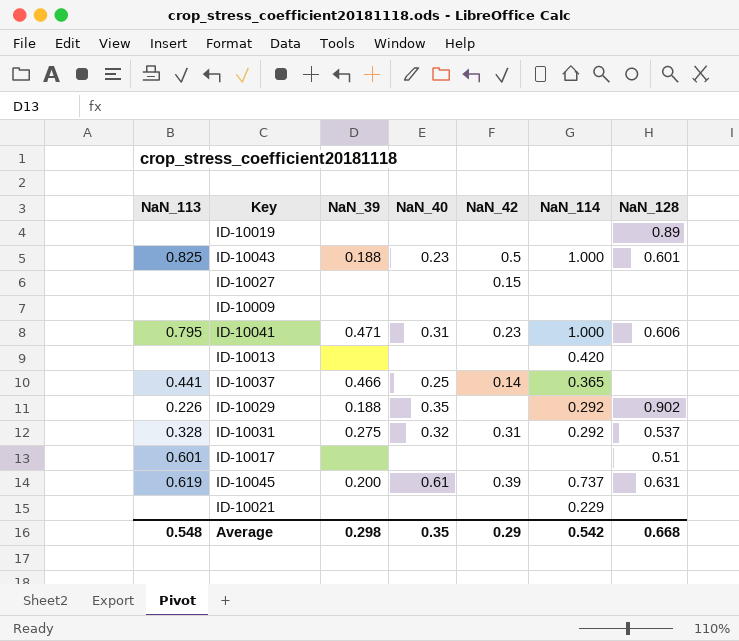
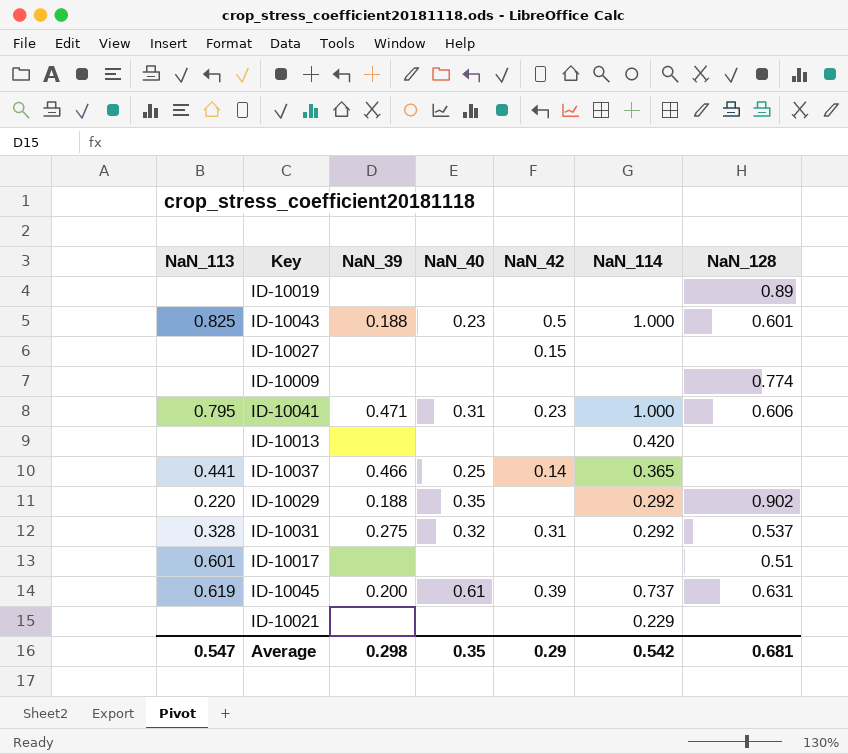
ID-10009 | NaN_128: none -> 0.774
ID-10029 | NaN_113: 0.226 -> 0.220
Average | NaN_113: 0.548 -> 0.547
Average | NaN_128: 0.668 -> 0.681

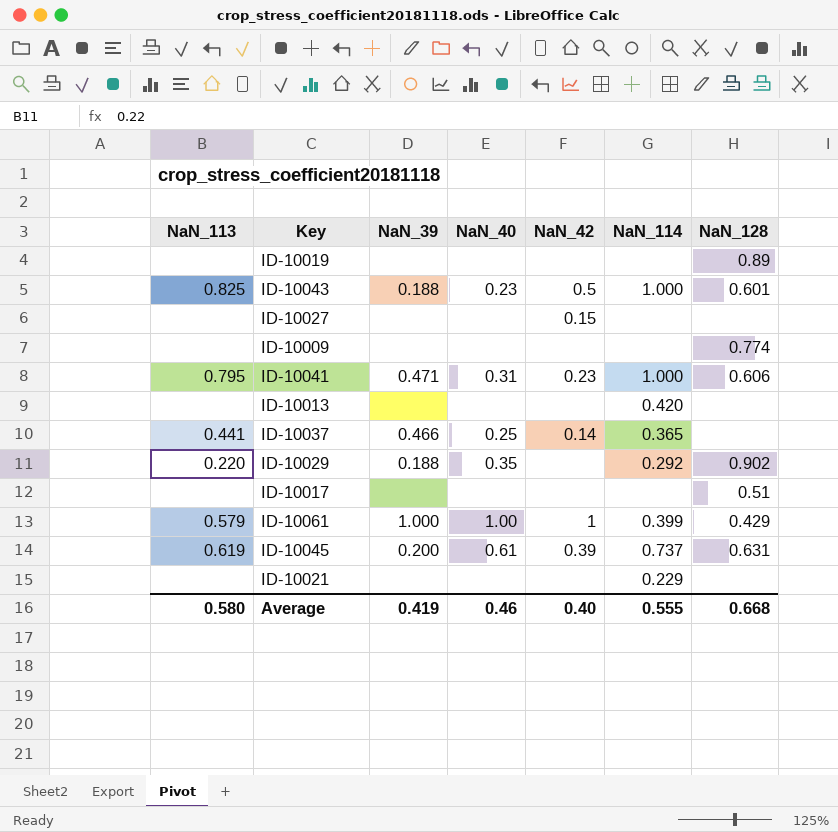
row ID-10031: 0.328 | 0.275 | 0.32 | 0.31 | 0.292 | 0.537 -> none
ID-10017 | NaN_113: 0.601 -> none
row ID-10061: none -> 0.579 | 1.000 | 1.00 | 1 | 0.399 | 0.429
Average | NaN_113: 0.547 -> 0.580
Average | NaN_39: 0.298 -> 0.419
Average | NaN_40: 0.35 -> 0.46
Average | NaN_42: 0.29 -> 0.40
Average | NaN_114: 0.542 -> 0.555
Average | NaN_128: 0.681 -> 0.668

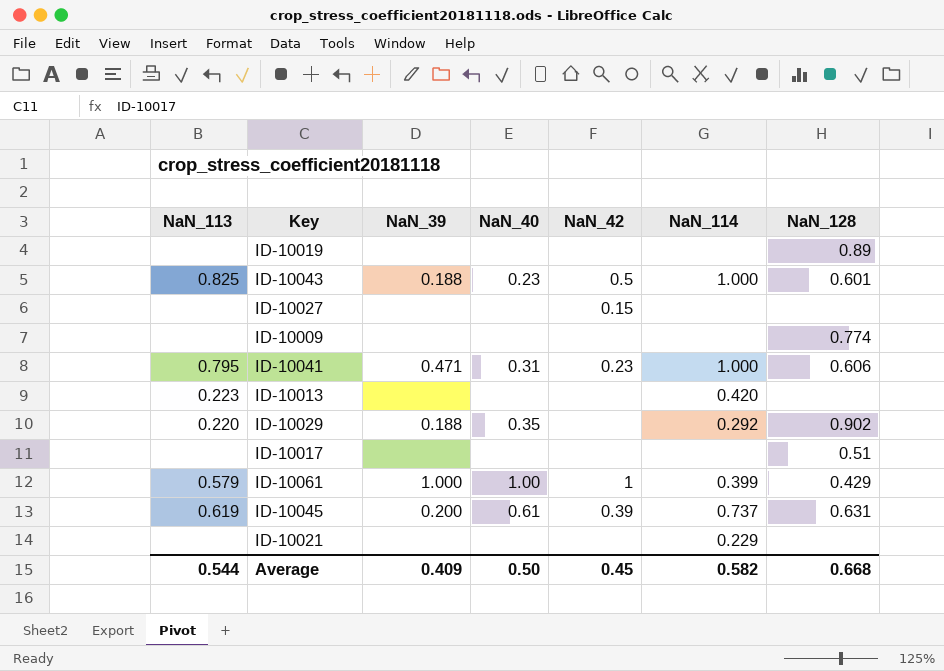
row ID-10037: 0.441 | 0.466 | 0.25 | 0.14 | 0.365 | none -> none
ID-10013 | NaN_113: none -> 0.223
Average | NaN_113: 0.580 -> 0.544
Average | NaN_39: 0.419 -> 0.409
Average | NaN_40: 0.46 -> 0.50
Average | NaN_42: 0.40 -> 0.45
Average | NaN_114: 0.555 -> 0.582

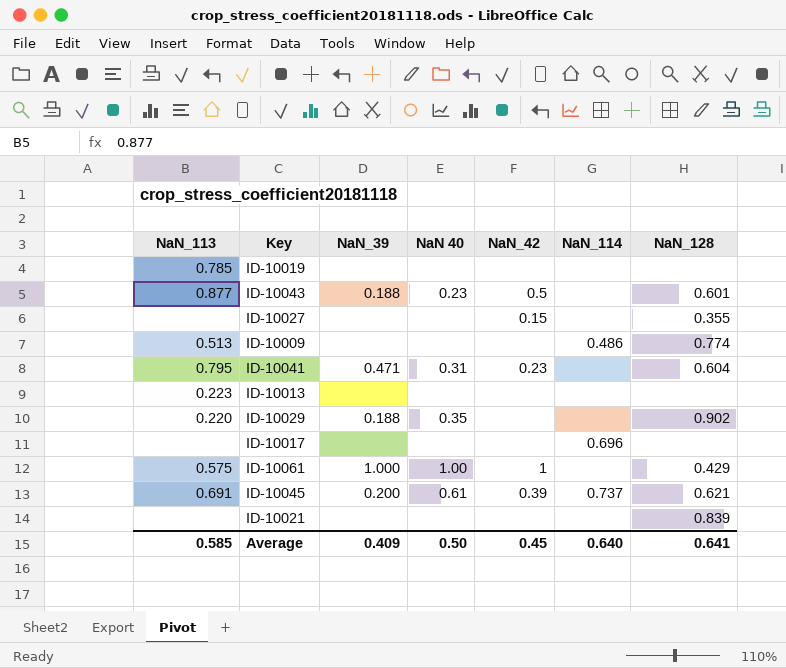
column name: NaN_40 -> NaN 40
ID-10019 | NaN_113: none -> 0.785
ID-10019 | NaN_128: 0.89 -> none
ID-10043 | NaN_113: 0.825 -> 0.877
ID-10043 | NaN_114: 1.000 -> none
ID-10027 | NaN_128: none -> 0.355
ID-10009 | NaN_113: none -> 0.513
ID-10009 | NaN_114: none -> 0.486
ID-10041 | NaN_114: 1.000 -> none
ID-10041 | NaN_128: 0.606 -> 0.604
ID-10013 | NaN_114: 0.420 -> none
ID-10029 | NaN_114: 0.292 -> none
ID-10017 | NaN_114: none -> 0.696
ID-10017 | NaN_128: 0.51 -> none
ID-10061 | NaN_113: 0.579 -> 0.575
ID-10061 | NaN_114: 0.399 -> none
ID-10045 | NaN_113: 0.619 -> 0.691
ID-10045 | NaN_128: 0.631 -> 0.621
ID-10021 | NaN_114: 0.229 -> none
ID-10021 | NaN_128: none -> 0.839
Average | NaN_113: 0.544 -> 0.585
Average | NaN_114: 0.582 -> 0.640
Average | NaN_128: 0.668 -> 0.641

